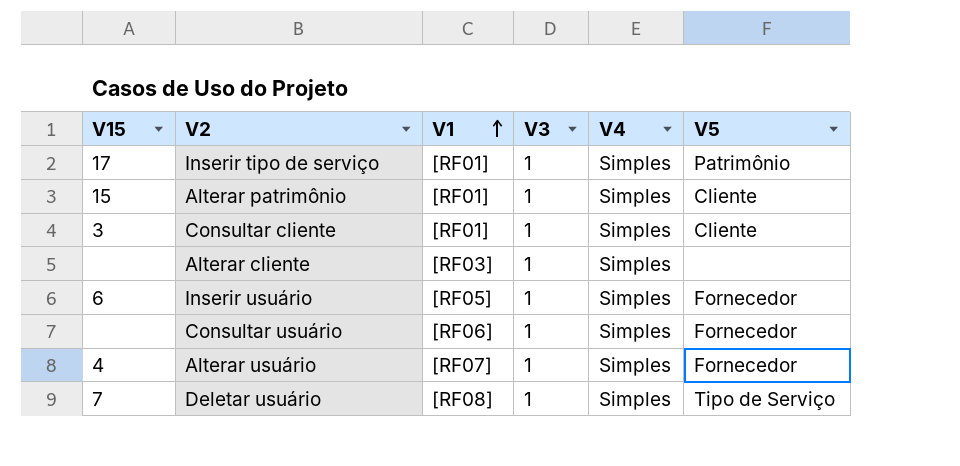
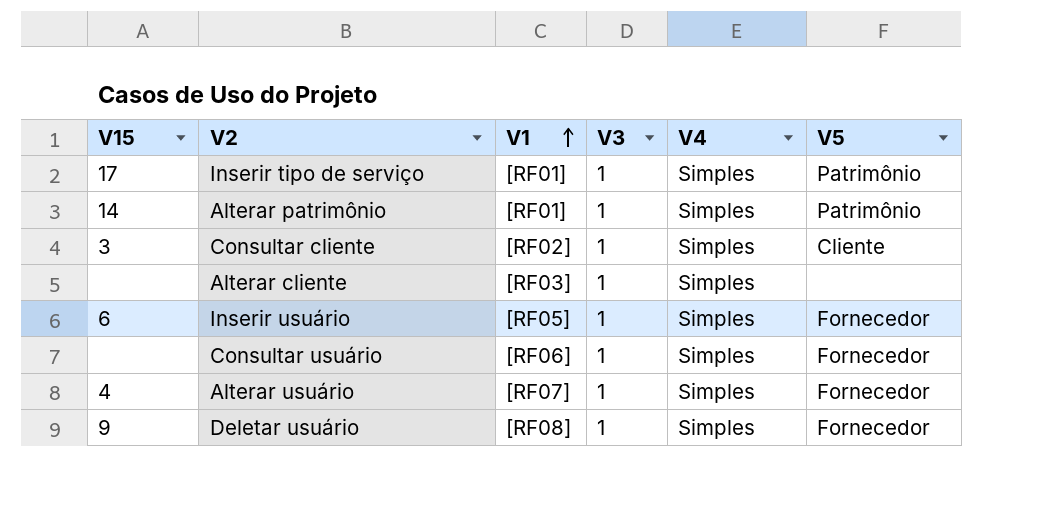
Alterar patrimônio | V15: 15 -> 14
Alterar patrimônio | V5: Cliente -> Patrimônio
Consultar cliente | V1: [RF01] -> [RF02]
Deletar usuário | V15: 7 -> 9
Deletar usuário | V5: Tipo de Serviço -> Fornecedor

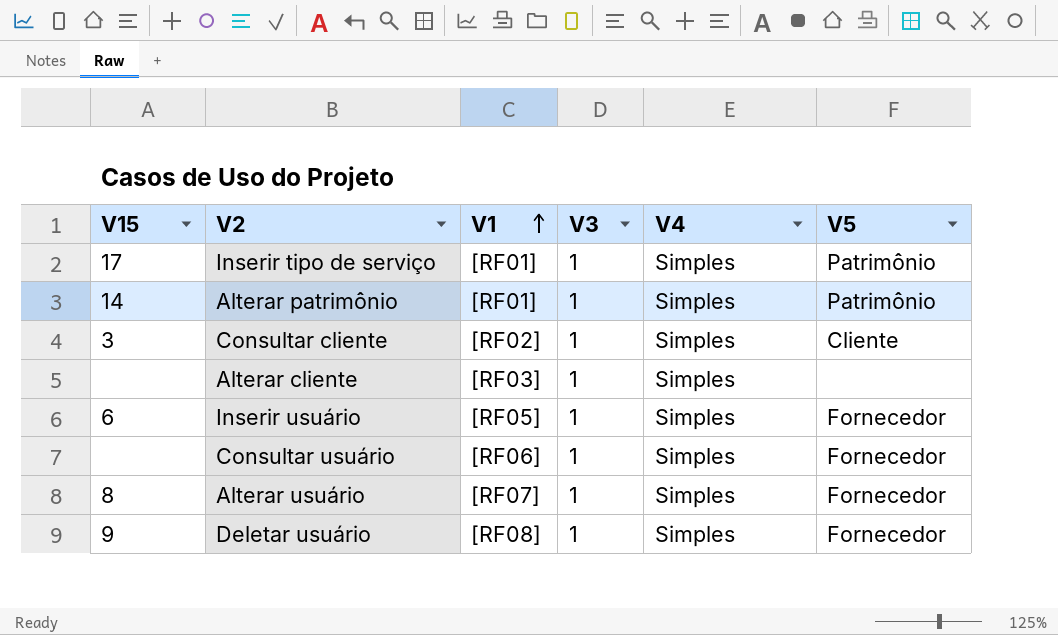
Alterar usuário | V15: 4 -> 8

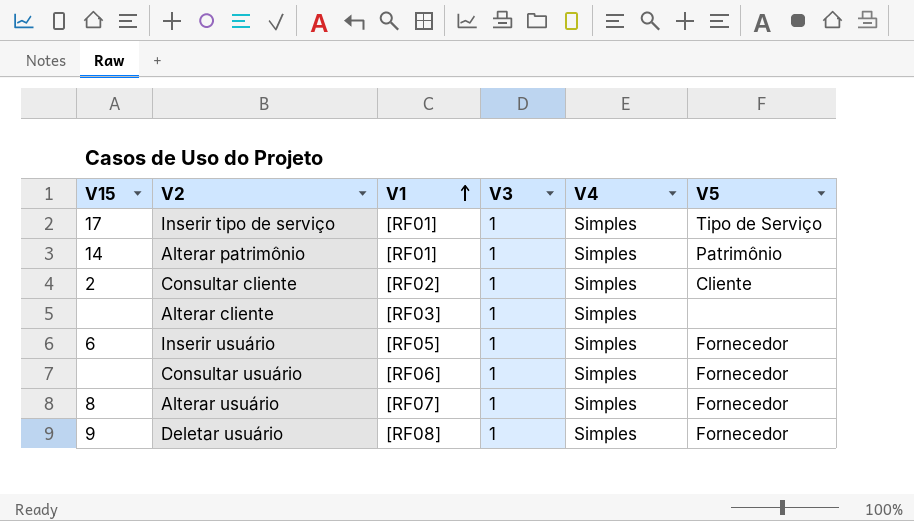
Inserir tipo de serviço | V5: Patrimônio -> Tipo de Serviço
Consultar cliente | V15: 3 -> 2

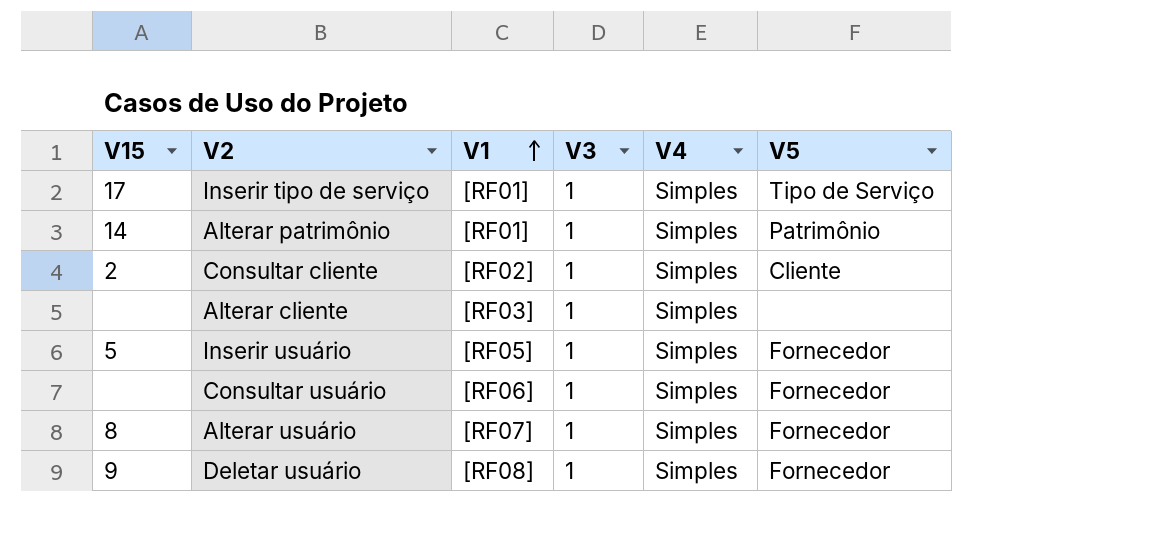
Inserir usuário | V15: 6 -> 5

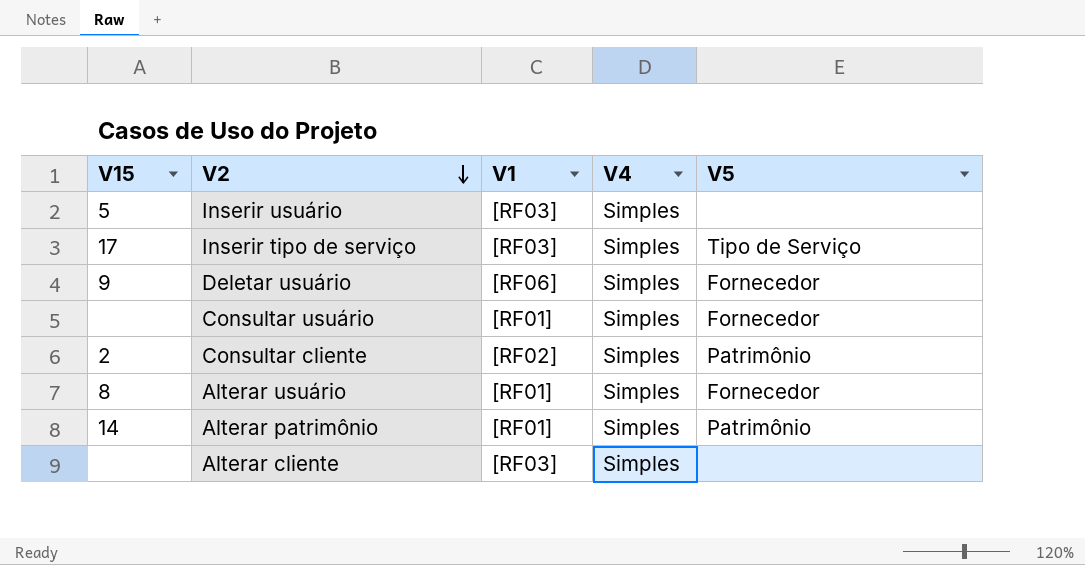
row order: V1 ascending -> V2 descending
column V3 | position: 4 -> none
Inserir usuário | V1: [RF05] -> [RF03]
Inserir usuário | V5: Fornecedor -> none
Inserir tipo de serviço | V1: [RF01] -> [RF03]
Deletar usuário | V1: [RF08] -> [RF06]
Consultar usuário | V1: [RF06] -> [RF01]
Consultar cliente | V5: Cliente -> Patrimônio
Alterar usuário | V1: [RF07] -> [RF01]

